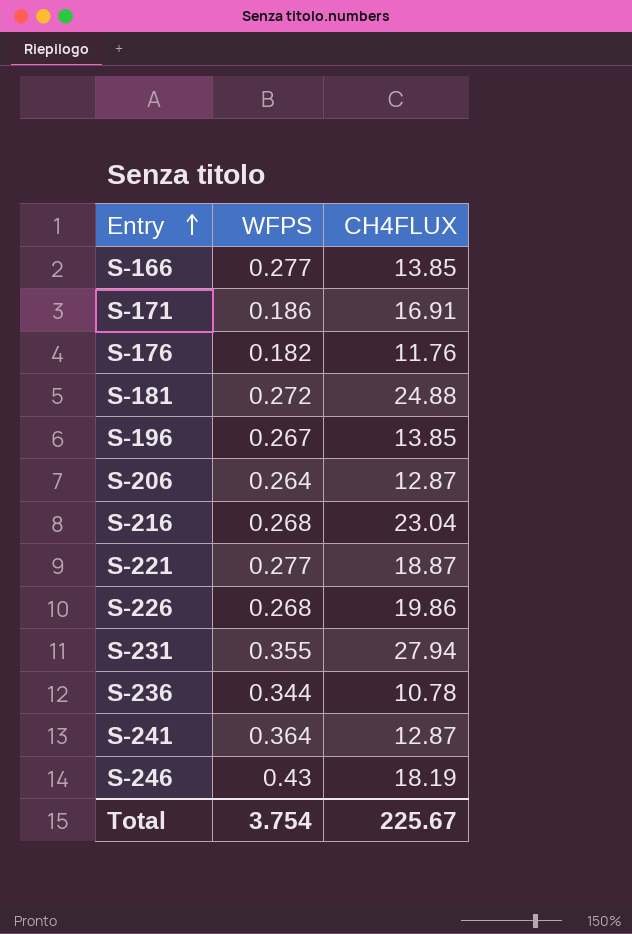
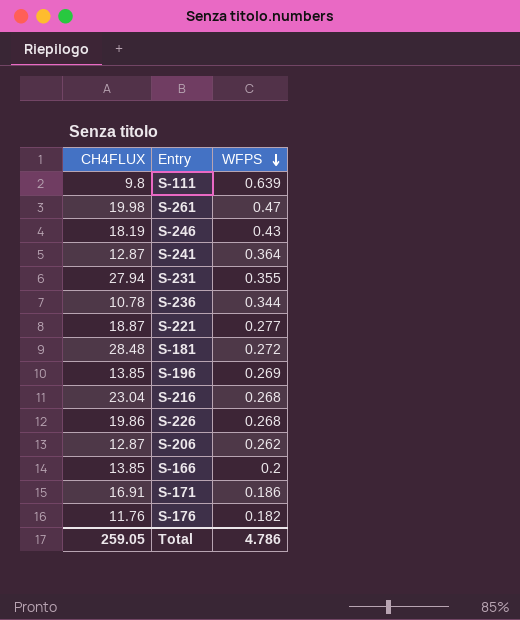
row order: Entry ascending -> WFPS descending
column CH4FLUX | position: 3 -> 1
row S-111: none -> 9.8 | 0.639
row S-261: none -> 19.98 | 0.47
S-181 | CH4FLUX: 24.88 -> 28.48
S-196 | WFPS: 0.267 -> 0.269
S-206 | WFPS: 0.264 -> 0.262
S-166 | WFPS: 0.277 -> 0.2
Total | CH4FLUX: 225.67 -> 259.05
Total | WFPS: 3.754 -> 4.786

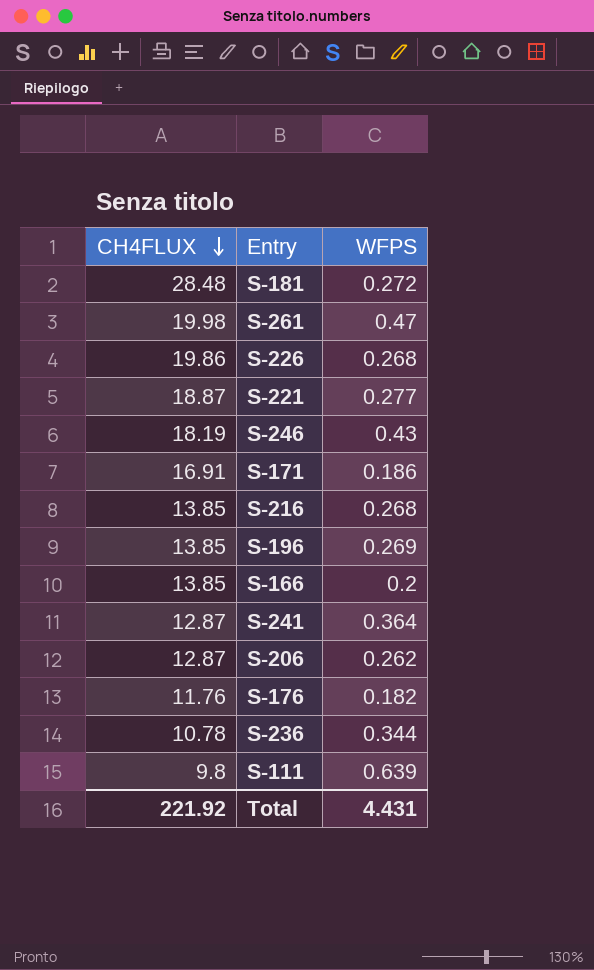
row order: WFPS descending -> CH4FLUX descending
row S-231: 27.94 | 0.355 -> none
S-216 | CH4FLUX: 23.04 -> 13.85
Total | CH4FLUX: 259.05 -> 221.92
Total | WFPS: 4.786 -> 4.431

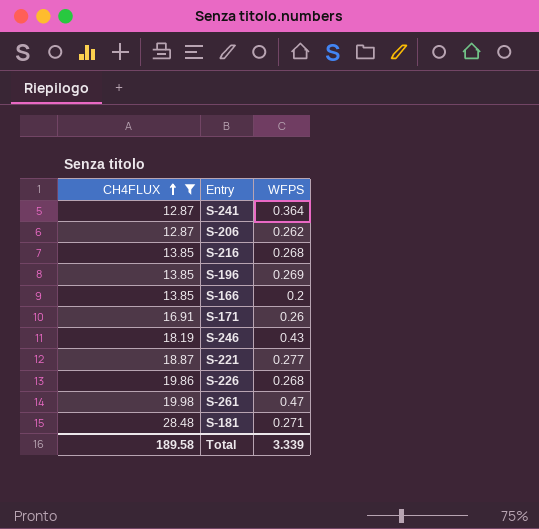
filter: none -> CH4FLUX >= 12.87
row order: CH4FLUX descending -> CH4FLUX ascending
S-171 | WFPS: 0.186 -> 0.26
S-181 | WFPS: 0.272 -> 0.271
Total | CH4FLUX: 221.92 -> 189.58
Total | WFPS: 4.431 -> 3.339

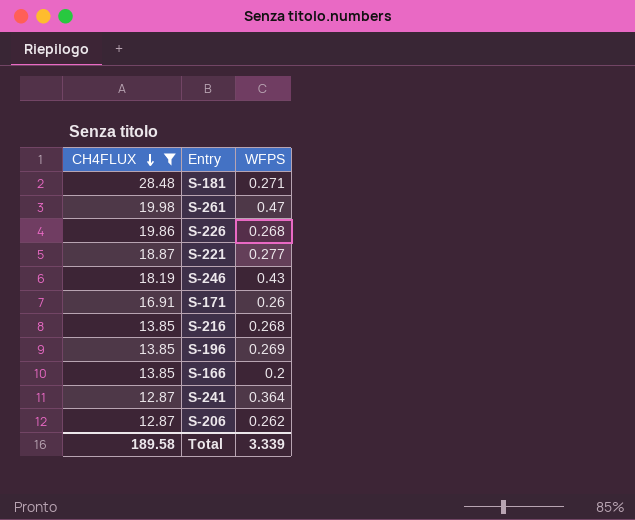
row order: CH4FLUX ascending -> CH4FLUX descending

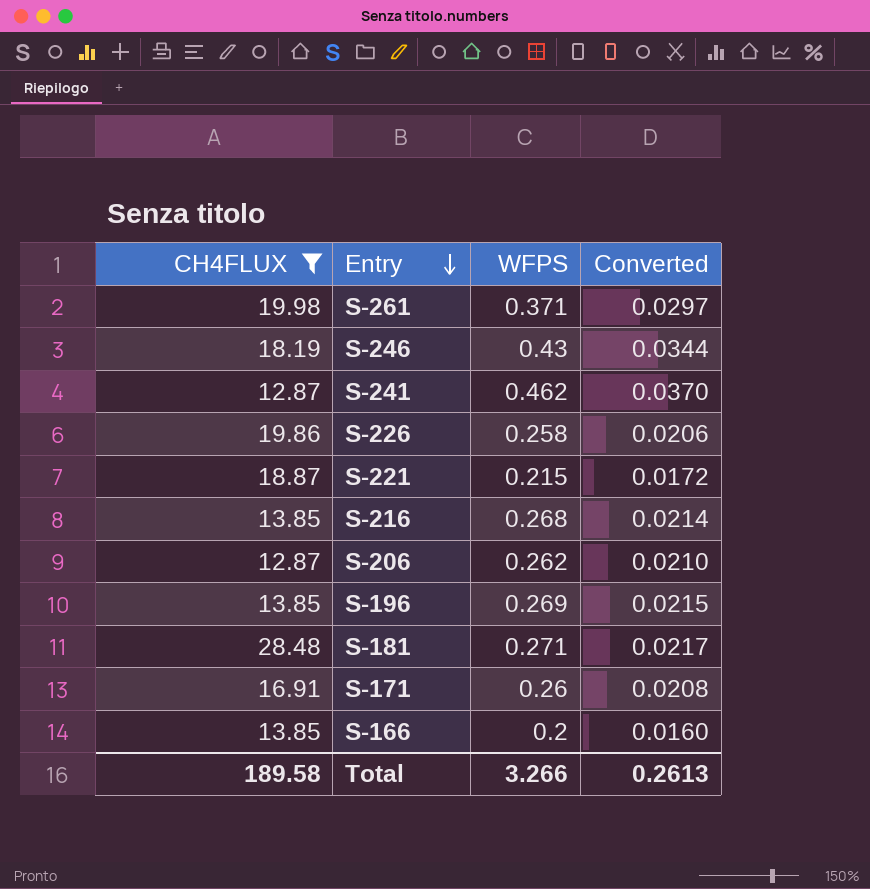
row order: CH4FLUX descending -> Entry descending
column Converted | formula: none -> [WFPS] * 0.08
S-261 | WFPS: 0.47 -> 0.371
S-241 | WFPS: 0.364 -> 0.462
S-226 | WFPS: 0.268 -> 0.258
S-221 | WFPS: 0.277 -> 0.215
Total | WFPS: 3.339 -> 3.266

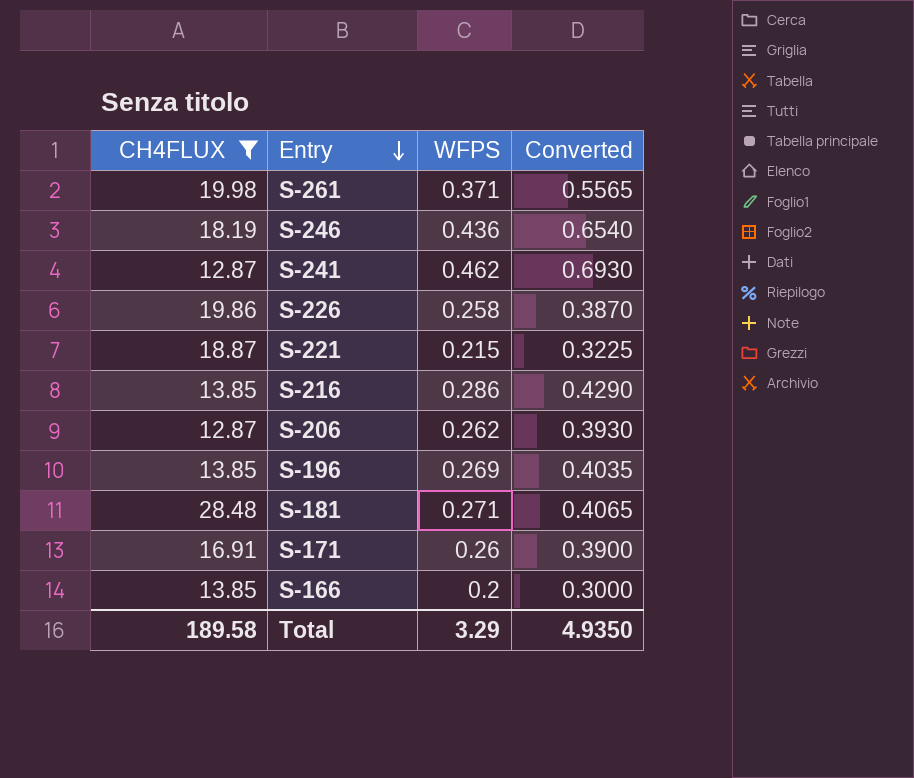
column Converted | formula: [WFPS] * 0.08 -> [WFPS] * 1.5
S-246 | WFPS: 0.43 -> 0.436
S-216 | WFPS: 0.268 -> 0.286
Total | WFPS: 3.266 -> 3.29
Total | Converted: 0.2613 -> 4.9350

